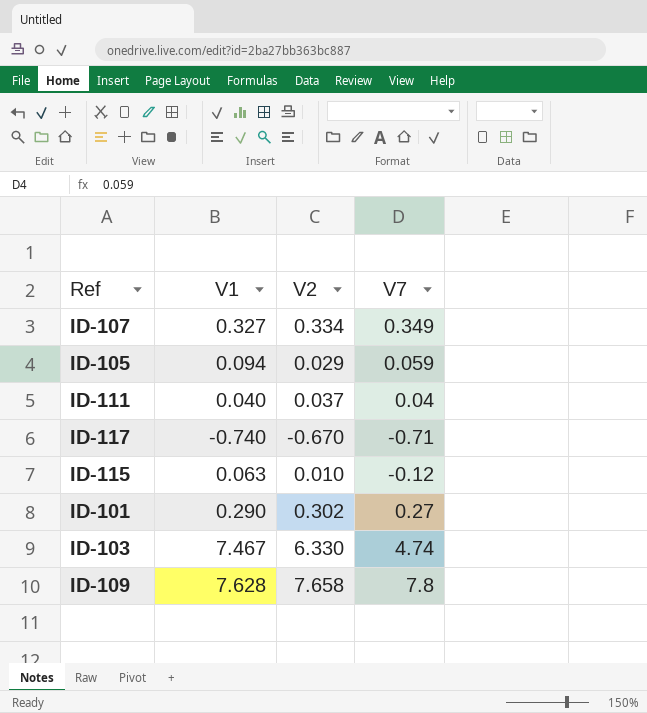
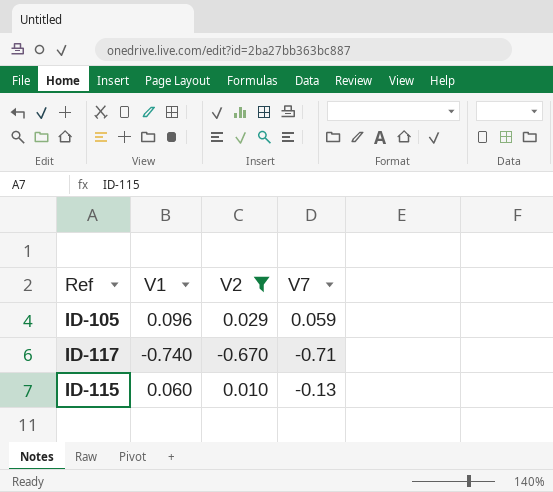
filter: none -> V2 <= 0.029
ID-105 | V1: 0.094 -> 0.096
ID-115 | V1: 0.063 -> 0.060
ID-115 | V7: -0.12 -> -0.13

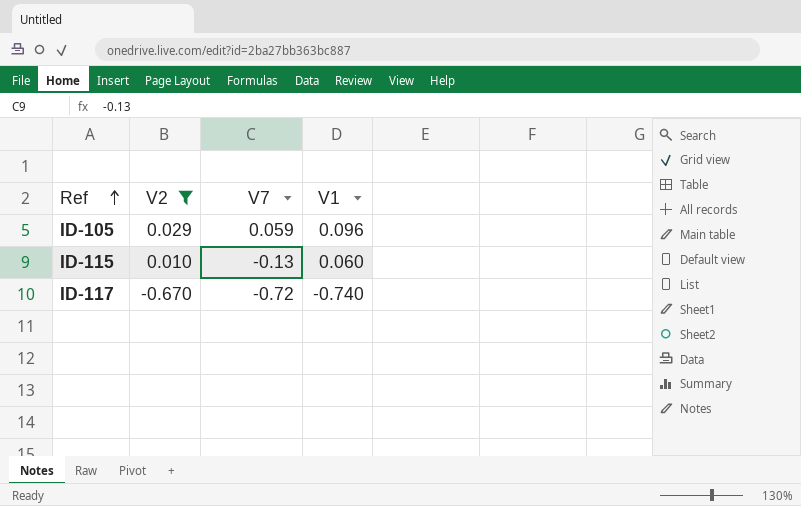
row order: none -> Ref ascending
column V1 | position: 2 -> 4
ID-117 | V7: -0.71 -> -0.72

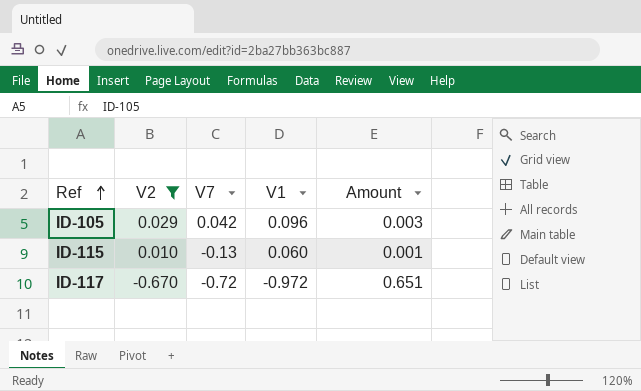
column Amount | formula: none -> [V2] * [V1]
ID-105 | V7: 0.059 -> 0.042
ID-117 | V1: -0.740 -> -0.972

